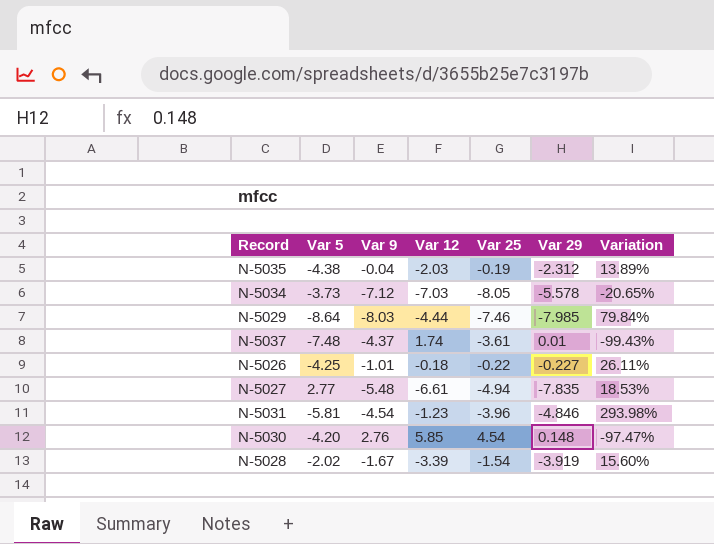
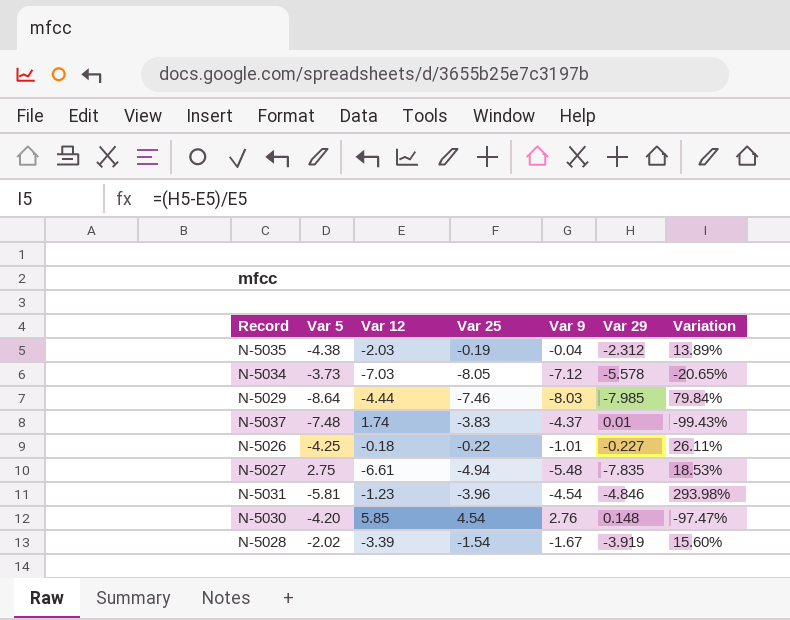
column Var 9 | position: 3 -> 5
N-5037 | Var 25: -3.61 -> -3.83
N-5027 | Var 5: 2.77 -> 2.75

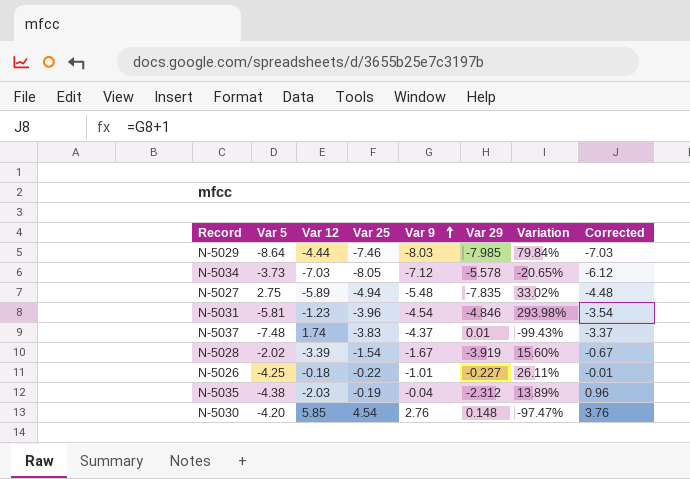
row order: none -> Var 9 ascending
column Corrected | formula: none -> [Var 9] + 1
N-5027 | Var 12: -6.61 -> -5.89
N-5027 | Variation: 18.53% -> 33.02%

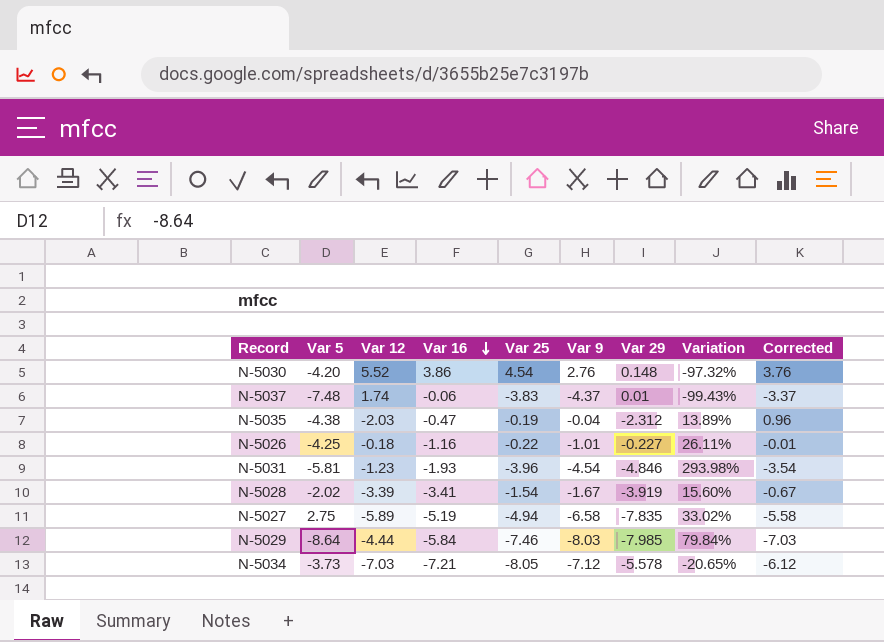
row order: Var 9 ascending -> Var 16 descending
column Var 16 | position: none -> 4
N-5030 | Var 12: 5.85 -> 5.52
N-5030 | Variation: -97.47% -> -97.32%
N-5027 | Var 9: -5.48 -> -6.58
N-5027 | Corrected: -4.48 -> -5.58

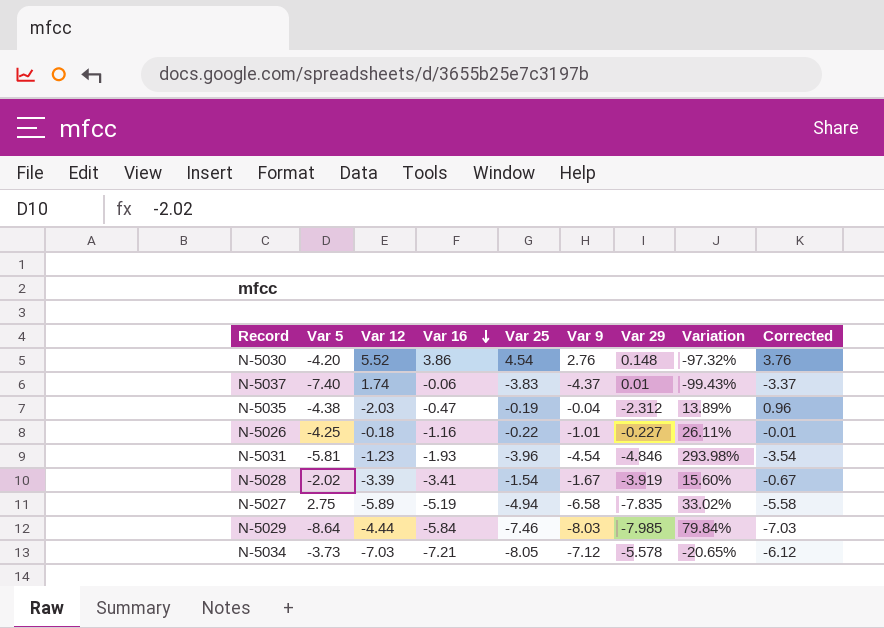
N-5037 | Var 5: -7.48 -> -7.40

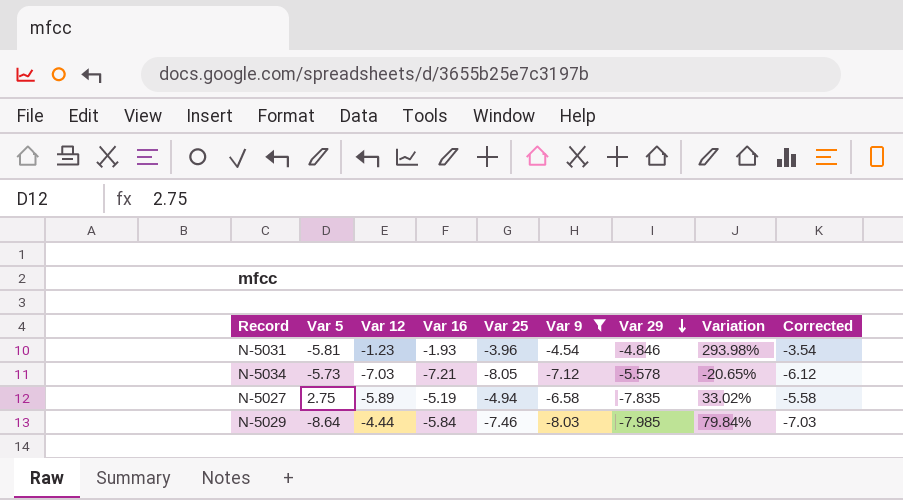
filter: none -> Var 9 <= -4.54
row order: Var 16 descending -> Var 29 descending
N-5034 | Var 5: -3.73 -> -5.73

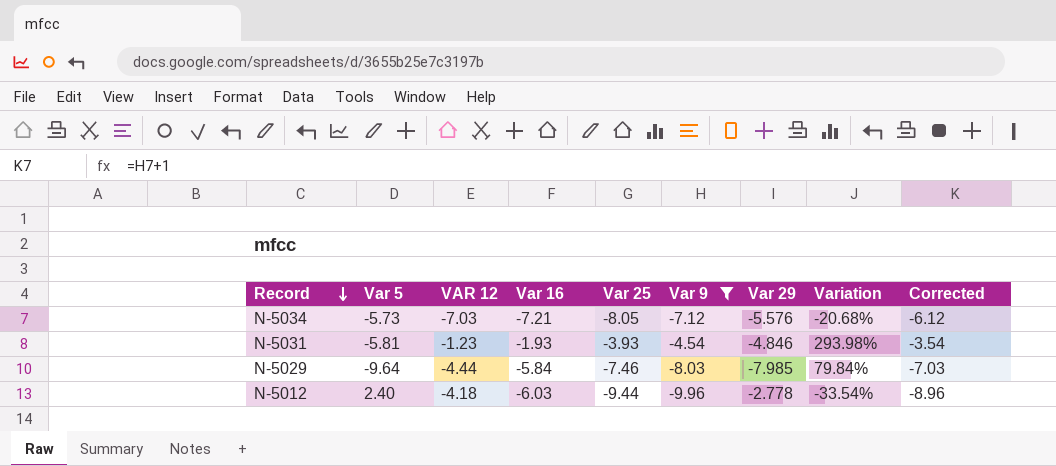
row order: Var 29 descending -> Record descending
column name: Var 12 -> VAR 12
row N-5027: 2.75 | -5.89 | -5.19 | -4.94 | -6.58 | -7.835 | 33.02% | -5.58 -> none
N-5034 | Var 29: -5.578 -> -5.576
N-5034 | Variation: -20.65% -> -20.68%
N-5031 | Var 25: -3.96 -> -3.93
N-5029 | Var 5: -8.64 -> -9.64
row N-5012: none -> 2.40 | -4.18 | -6.03 | -9.44 | -9.96 | -2.778 | -33.54% | -8.96

